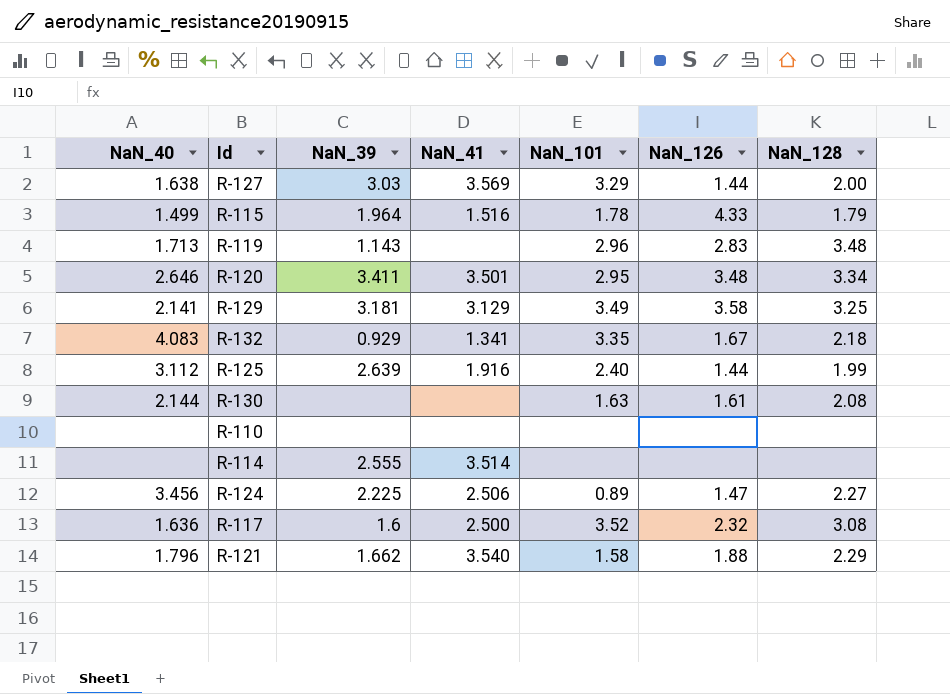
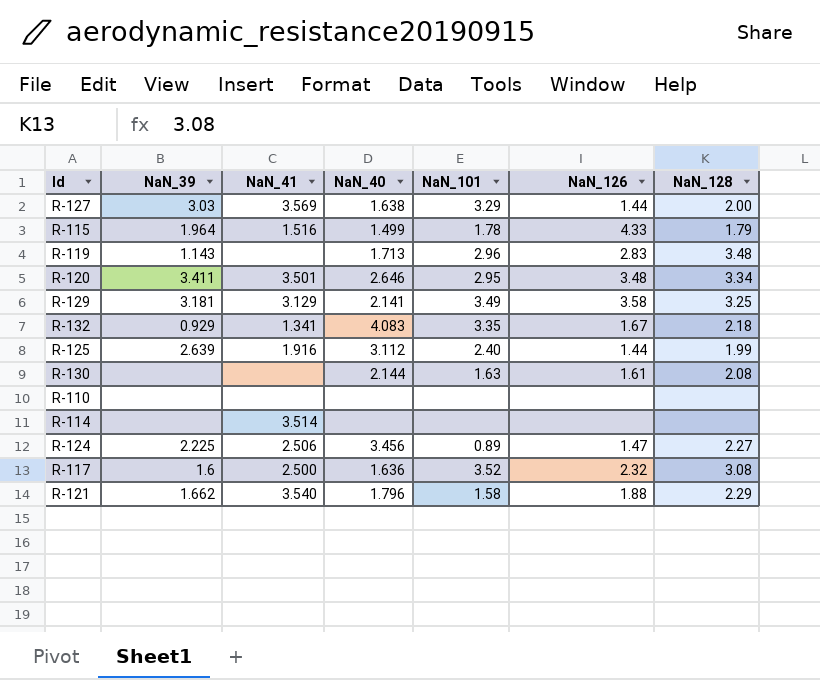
column NaN_40 | position: 1 -> 4
R-114 | NaN_39: 2.555 -> none

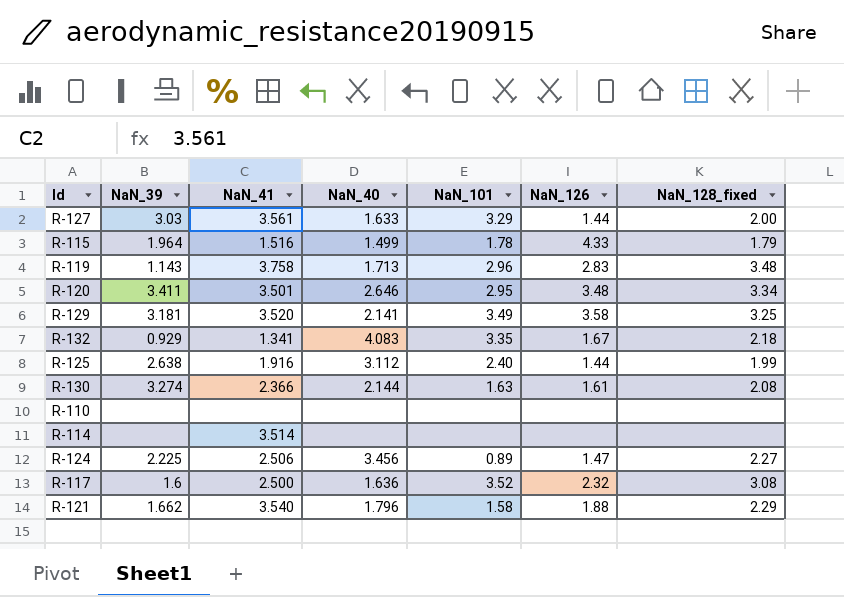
column name: NaN_128 -> NaN_128_fixed
R-127 | NaN_41: 3.569 -> 3.561
R-127 | NaN_40: 1.638 -> 1.633
R-119 | NaN_41: none -> 3.758
R-129 | NaN_41: 3.129 -> 3.520
R-125 | NaN_39: 2.639 -> 2.638
R-130 | NaN_39: none -> 3.274
R-130 | NaN_41: none -> 2.366

